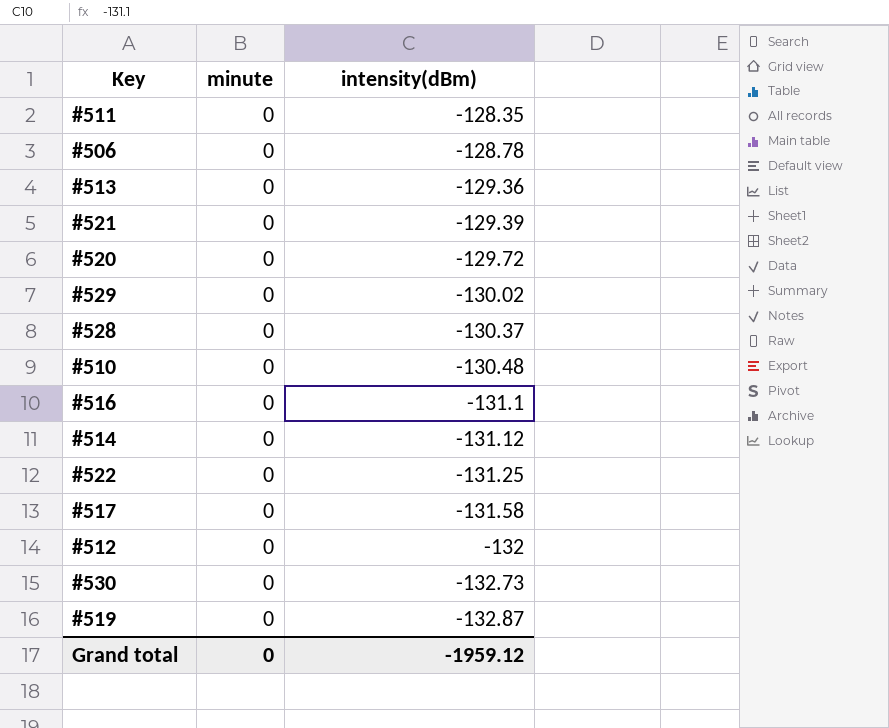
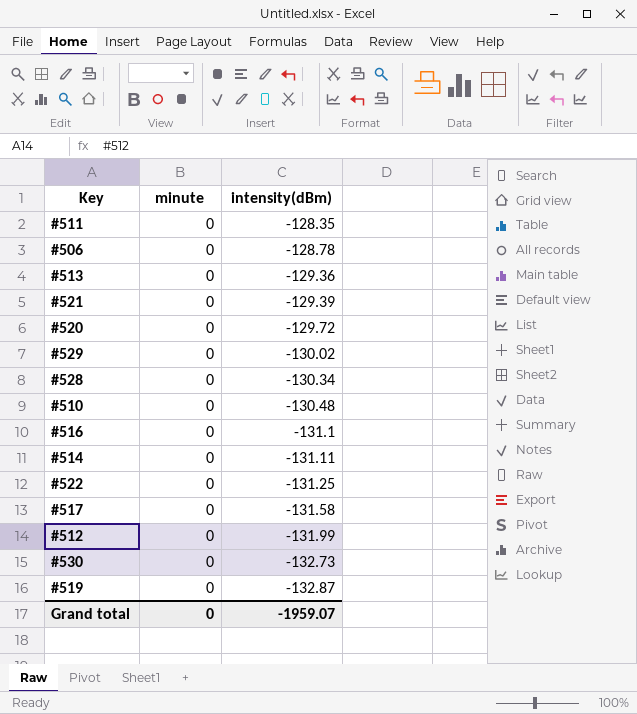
#528 | intensity(dBm): -130.37 -> -130.34
#514 | intensity(dBm): -131.12 -> -131.11
#512 | intensity(dBm): -132 -> -131.99
Grand total | intensity(dBm): -1959.12 -> -1959.07

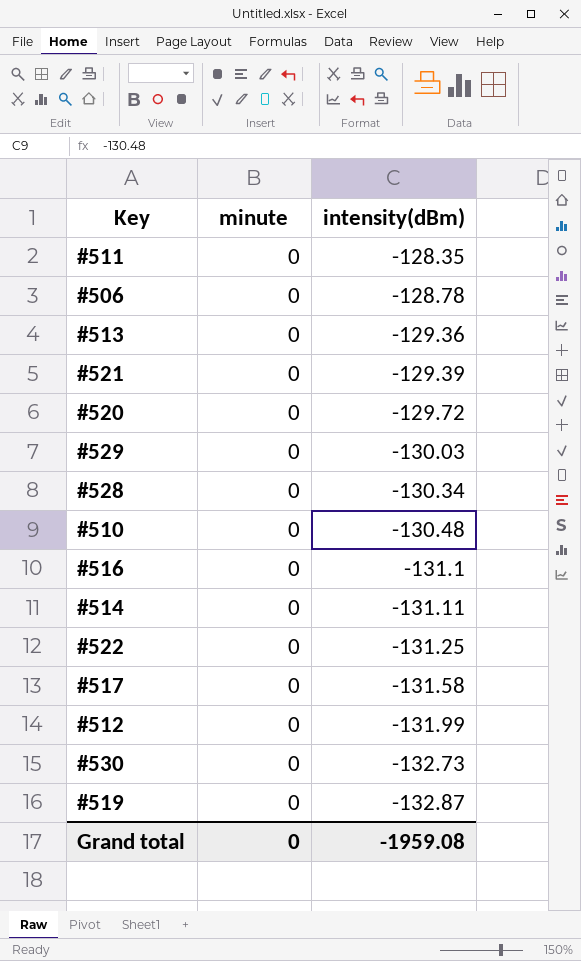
#529 | intensity(dBm): -130.02 -> -130.03
Grand total | intensity(dBm): -1959.07 -> -1959.08

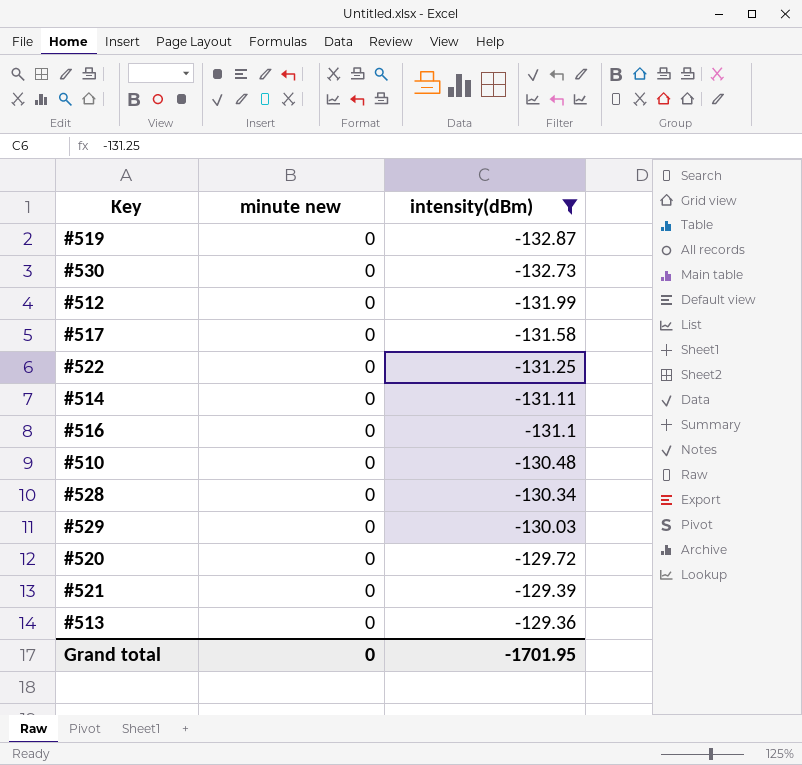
filter: none -> intensity(dBm) <= -129.36
row order: intensity(dBm) descending -> intensity(dBm) ascending
column name: minute -> minute new
Grand total | intensity(dBm): -1959.08 -> -1701.95

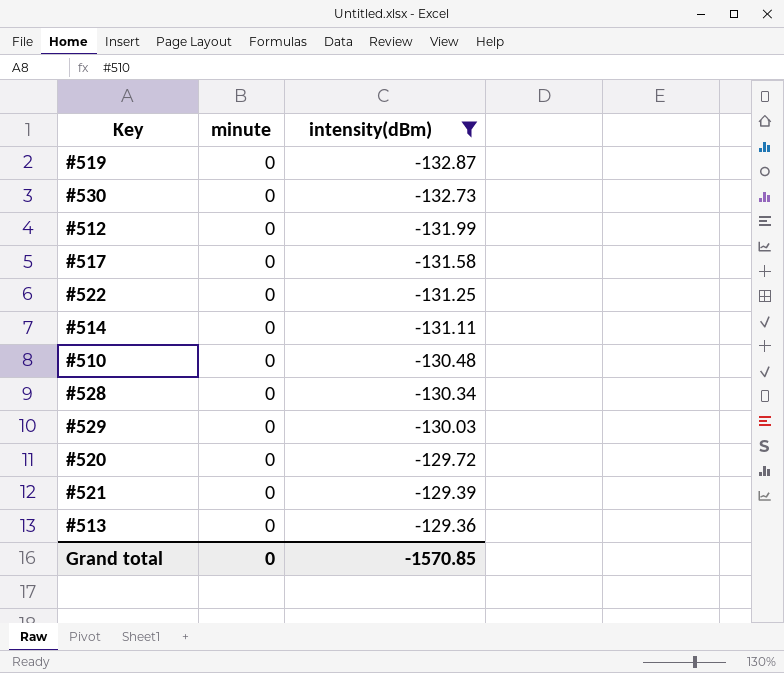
column name: minute new -> minute
row #516: 0 | -131.1 -> none
Grand total | intensity(dBm): -1701.95 -> -1570.85

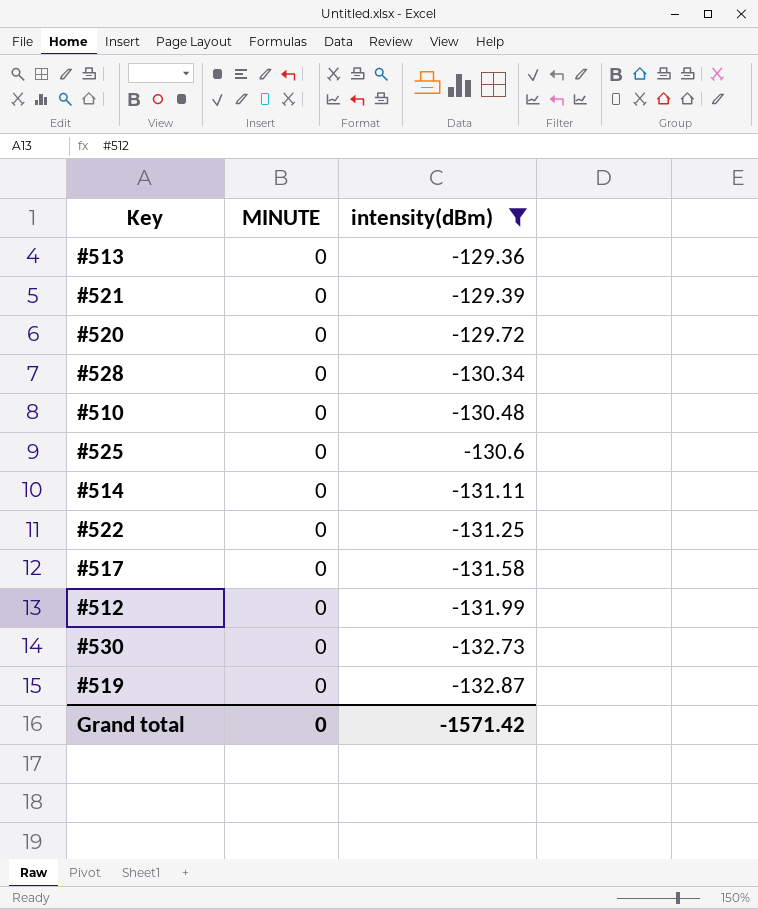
row order: intensity(dBm) ascending -> intensity(dBm) descending
column name: minute -> MINUTE
row #529: 0 | -130.03 -> none
row #525: none -> 0 | -130.6
Grand total | intensity(dBm): -1570.85 -> -1571.42

